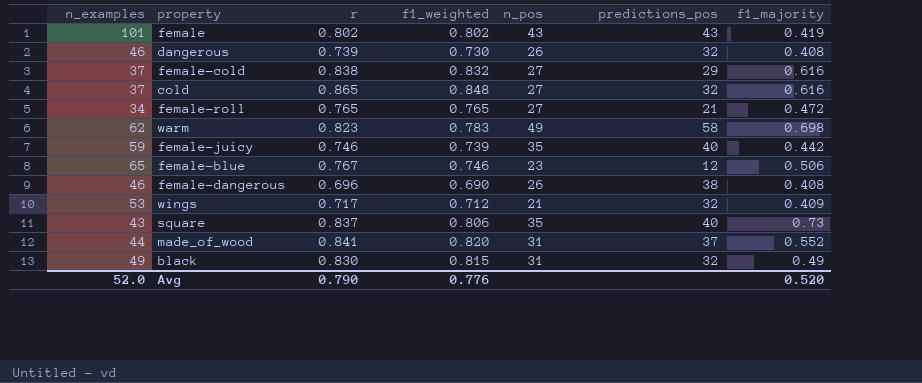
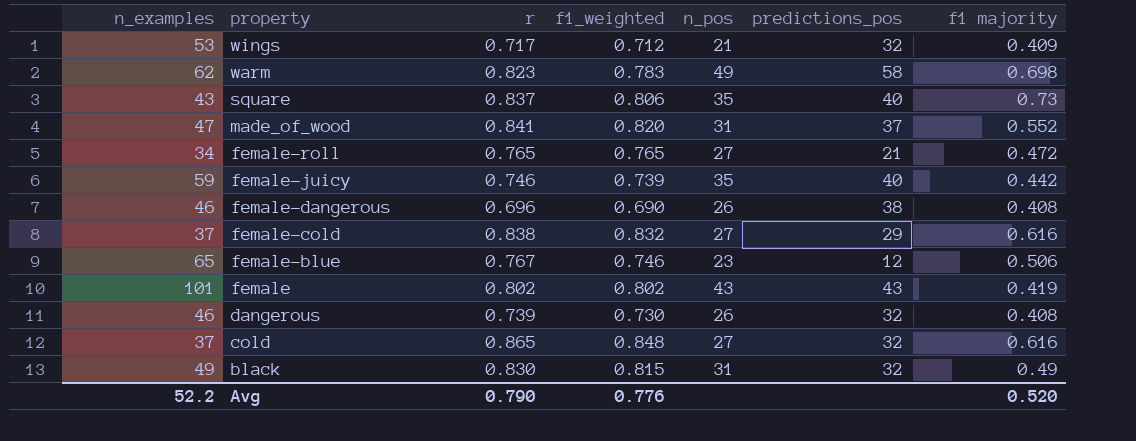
row order: none -> property descending
column name: f1_majority -> f1 majority
made_of_wood | n_examples: 44 -> 47
Avg | n_examples: 52.0 -> 52.2

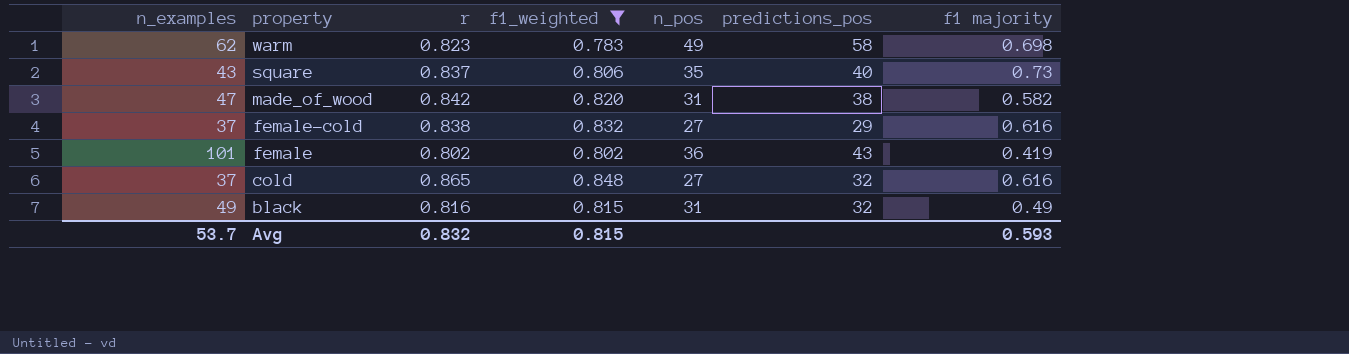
filter: none -> f1_weighted >= 0.783
made_of_wood | r: 0.841 -> 0.842
made_of_wood | predictions_pos: 37 -> 38
made_of_wood | f1 majority: 0.552 -> 0.582
female | n_pos: 43 -> 36
black | r: 0.830 -> 0.816
Avg | n_examples: 52.2 -> 53.7
Avg | r: 0.790 -> 0.832
Avg | f1_weighted: 0.776 -> 0.815
Avg | f1 majority: 0.520 -> 0.593

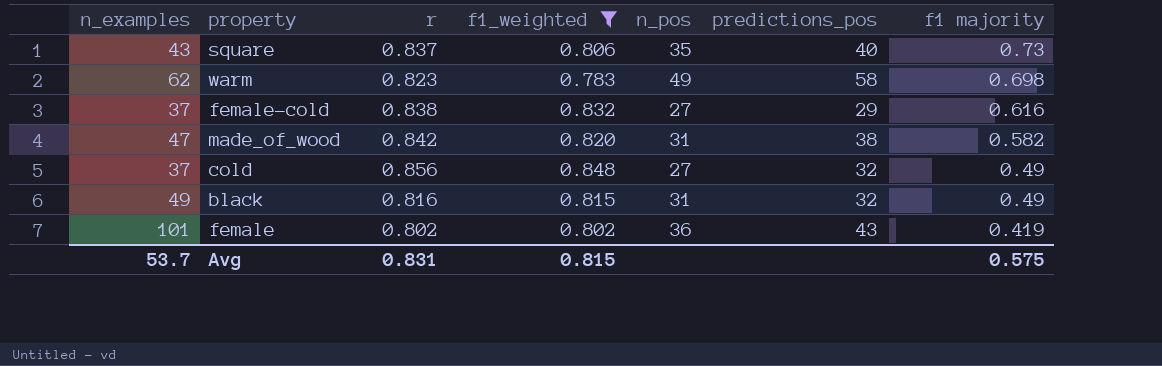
row order: property descending -> f1 majority descending
cold | r: 0.865 -> 0.856
cold | f1 majority: 0.616 -> 0.49
Avg | r: 0.832 -> 0.831
Avg | f1 majority: 0.593 -> 0.575

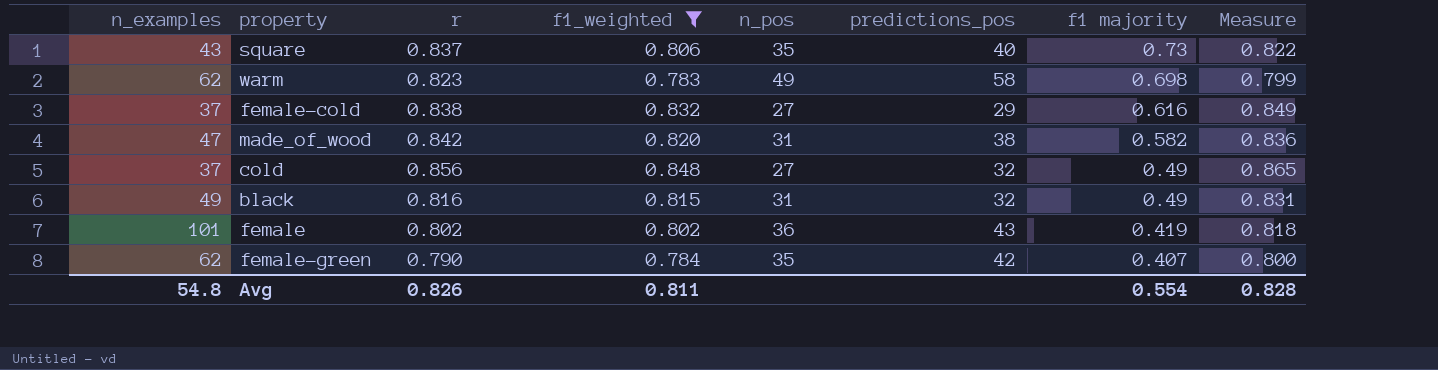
column Measure | formula: none -> [f1_weighted] * 1.02
row female-green: none -> 62 | 0.790 | 0.784 | 35 | 42 | 0.407 | 0.800
Avg | n_examples: 53.7 -> 54.8
Avg | r: 0.831 -> 0.826
Avg | f1_weighted: 0.815 -> 0.811
Avg | f1 majority: 0.575 -> 0.554

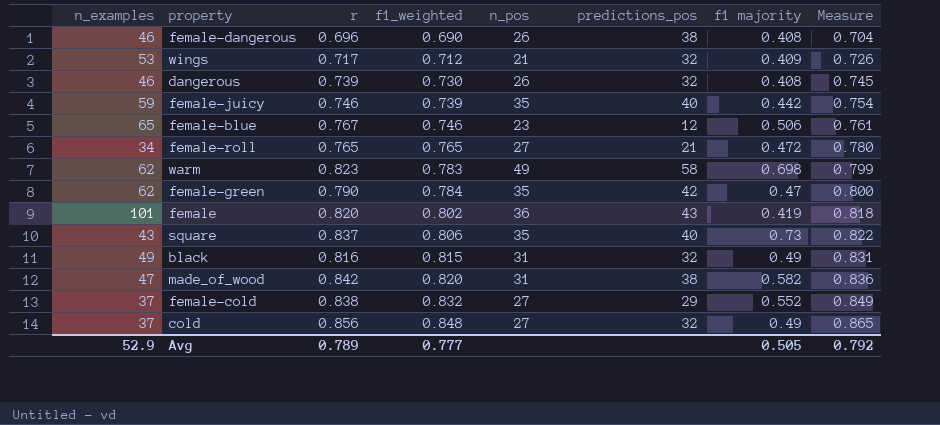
filter: f1_weighted >= 0.783 -> none
row order: f1 majority descending -> f1_weighted ascending
female-green | f1 majority: 0.407 -> 0.47
female | r: 0.802 -> 0.820
female-cold | f1 majority: 0.616 -> 0.552
Avg | n_examples: 54.8 -> 52.9
Avg | r: 0.826 -> 0.789
Avg | f1_weighted: 0.811 -> 0.777
Avg | f1 majority: 0.554 -> 0.505
Avg | Measure: 0.828 -> 0.792

